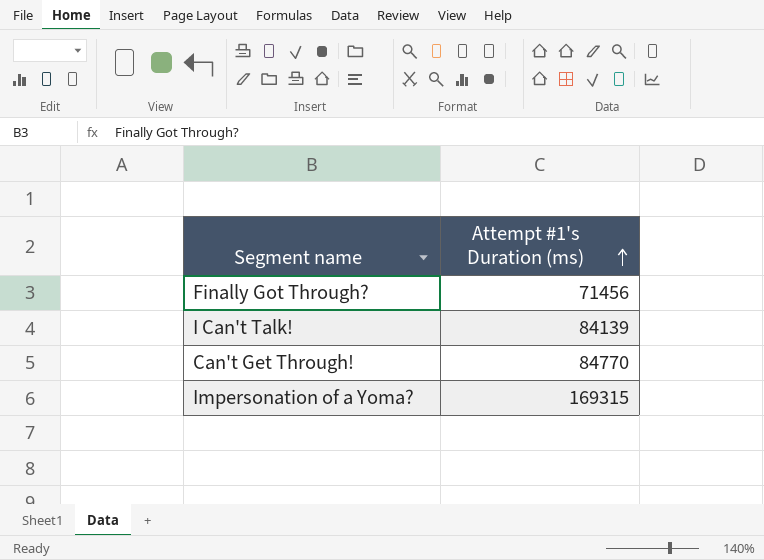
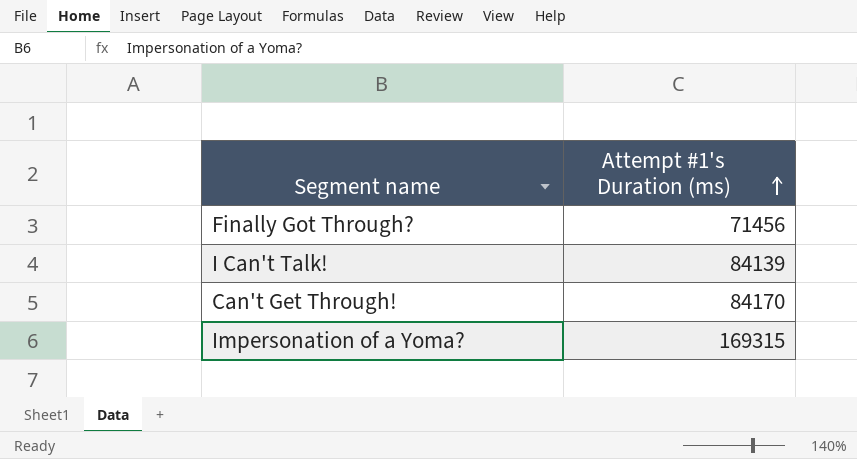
Can't Get Through! | Attempt #1's Duration (ms): 84770 -> 84170

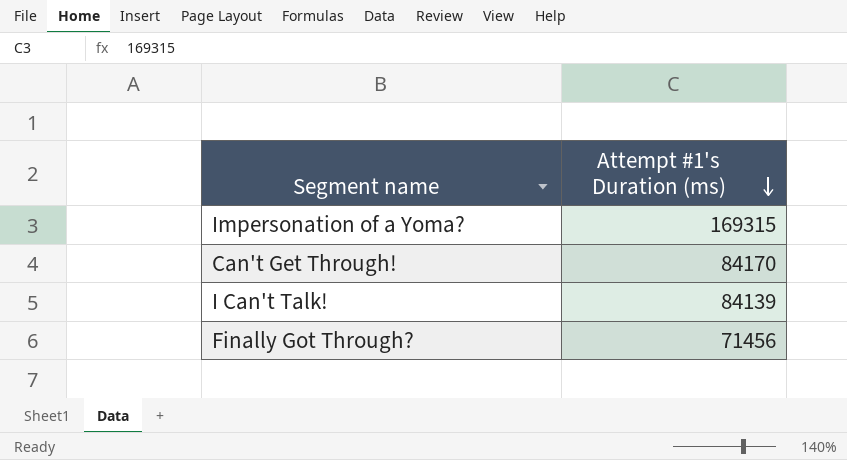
row order: Attempt #1's Duration (ms) ascending -> Attempt #1's Duration (ms) descending

